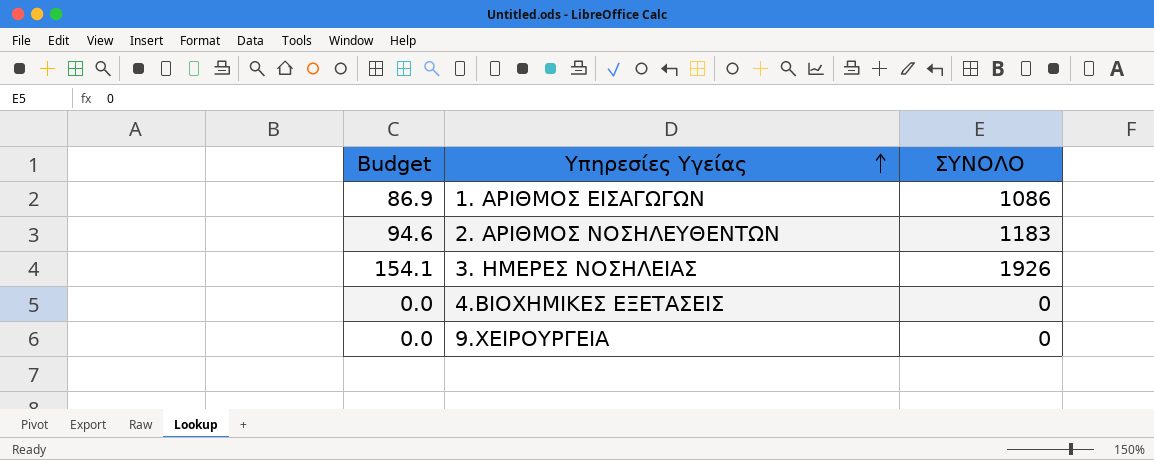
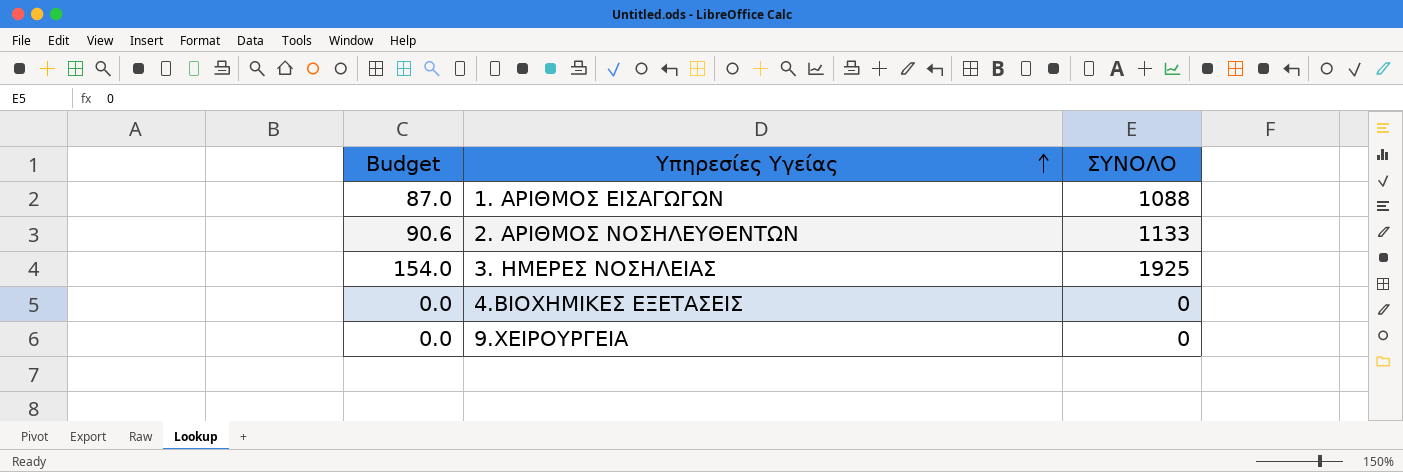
1. ΑΡΙΘΜΟΣ ΕΙΣΑΓΩΓΩΝ | Budget: 86.9 -> 87.0
1. ΑΡΙΘΜΟΣ ΕΙΣΑΓΩΓΩΝ | ΣΥΝΟΛΟ: 1086 -> 1088
2. ΑΡΙΘΜΟΣ ΝΟΣΗΛΕΥΘΕΝΤΩΝ | Budget: 94.6 -> 90.6
2. ΑΡΙΘΜΟΣ ΝΟΣΗΛΕΥΘΕΝΤΩΝ | ΣΥΝΟΛΟ: 1183 -> 1133
3. ΗΜΕΡΕΣ ΝΟΣΗΛΕΙΑΣ | Budget: 154.1 -> 154.0
3. ΗΜΕΡΕΣ ΝΟΣΗΛΕΙΑΣ | ΣΥΝΟΛΟ: 1926 -> 1925

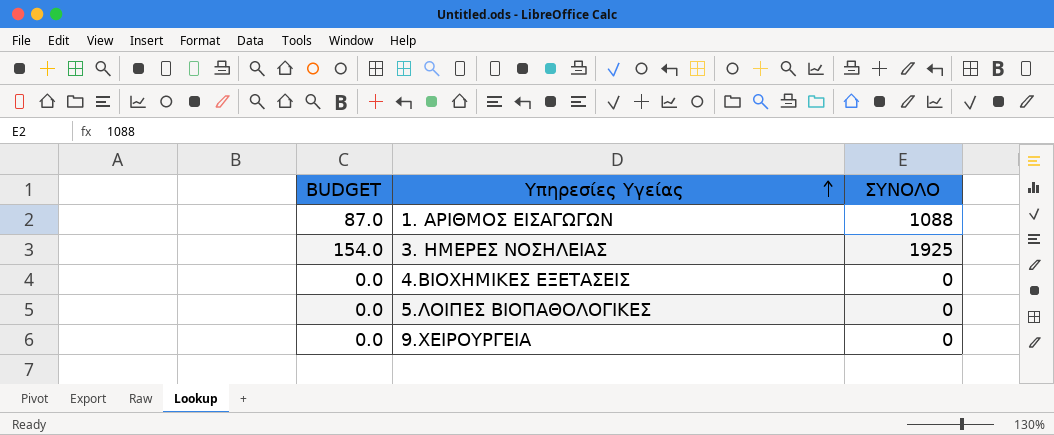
column name: Budget -> BUDGET
row 2. ΑΡΙΘΜΟΣ ΝΟΣΗΛΕΥΘΕΝΤΩΝ: 90.6 | 1133 -> none
row 5.ΛΟΙΠΕΣ ΒΙΟΠΑΘΟΛΟΓΙΚΕΣ: none -> 0.0 | 0

